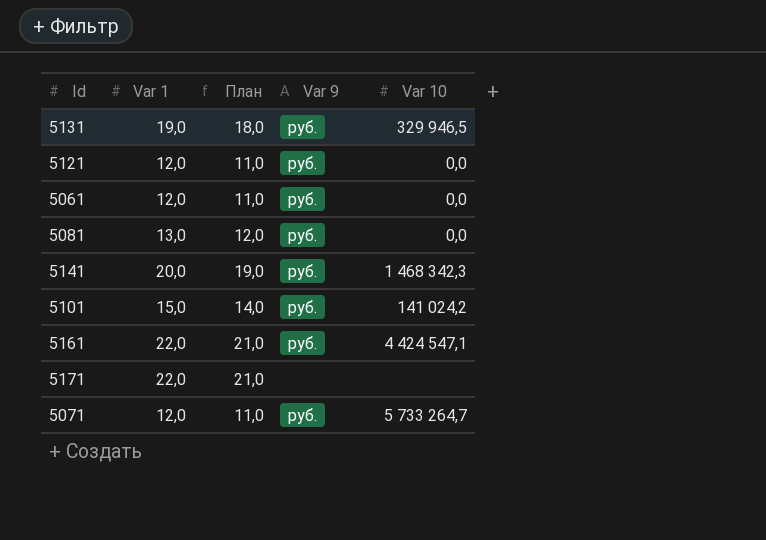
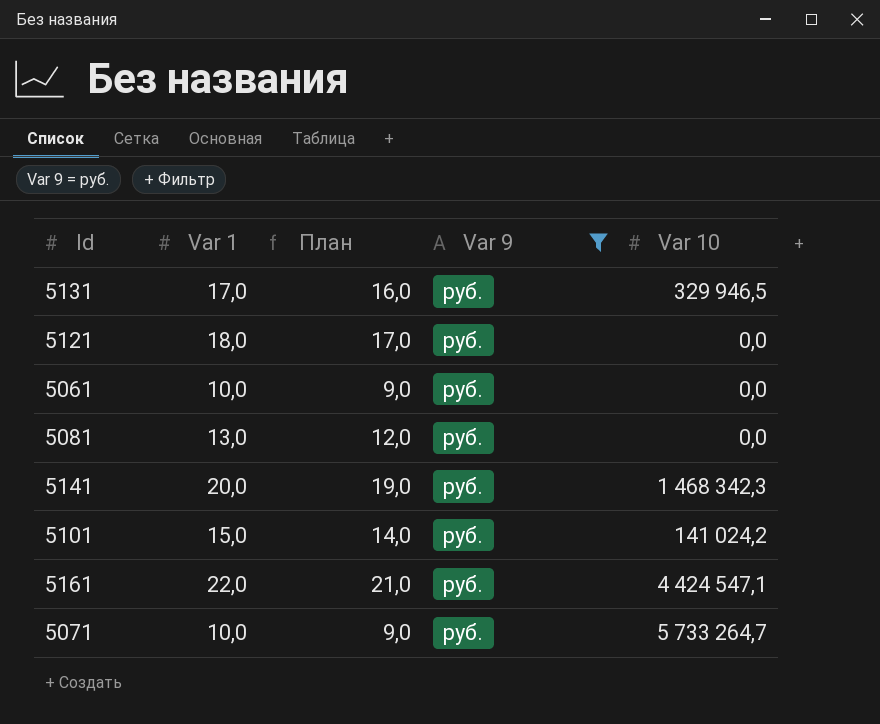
filter: none -> Var 9 = руб.
5131 | Var 1: 19,0 -> 17,0
5131 | План: 18,0 -> 16,0
5121 | Var 1: 12,0 -> 18,0
5121 | План: 11,0 -> 17,0
5061 | Var 1: 12,0 -> 10,0
5061 | План: 11,0 -> 9,0
5071 | Var 1: 12,0 -> 10,0
5071 | План: 11,0 -> 9,0

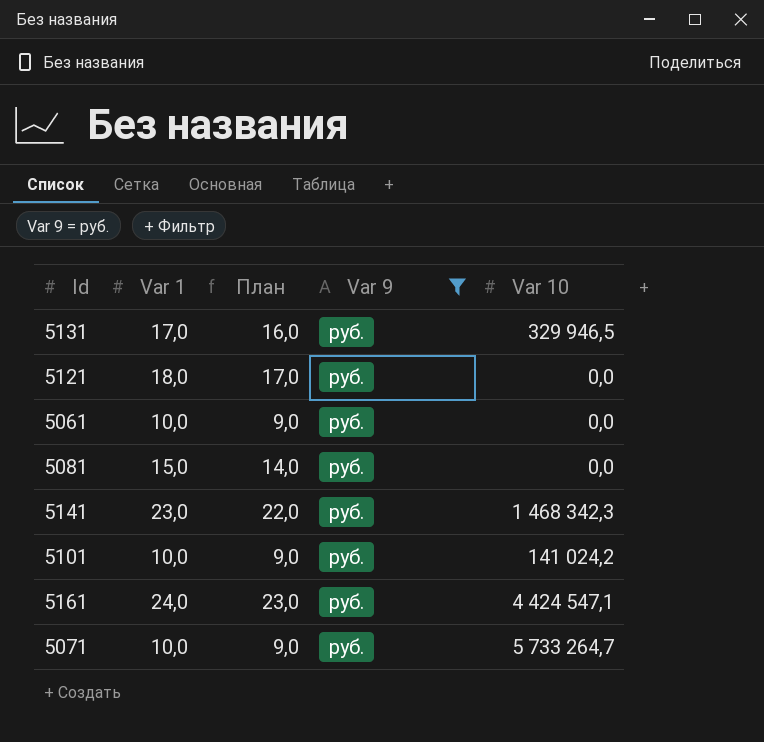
5081 | Var 1: 13,0 -> 15,0
5081 | План: 12,0 -> 14,0
5141 | Var 1: 20,0 -> 23,0
5141 | План: 19,0 -> 22,0
5101 | Var 1: 15,0 -> 10,0
5101 | План: 14,0 -> 9,0
5161 | Var 1: 22,0 -> 24,0
5161 | План: 21,0 -> 23,0

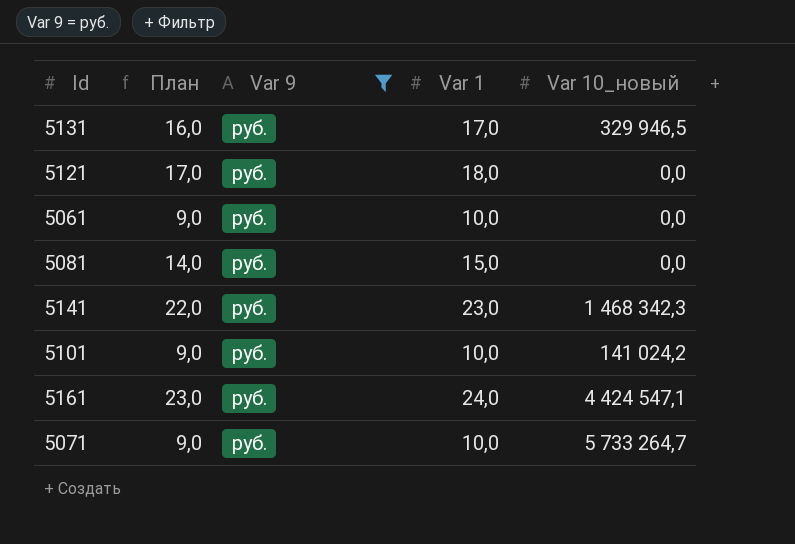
column Var 1 | position: 2 -> 4
column name: Var 10 -> Var 10_новый

